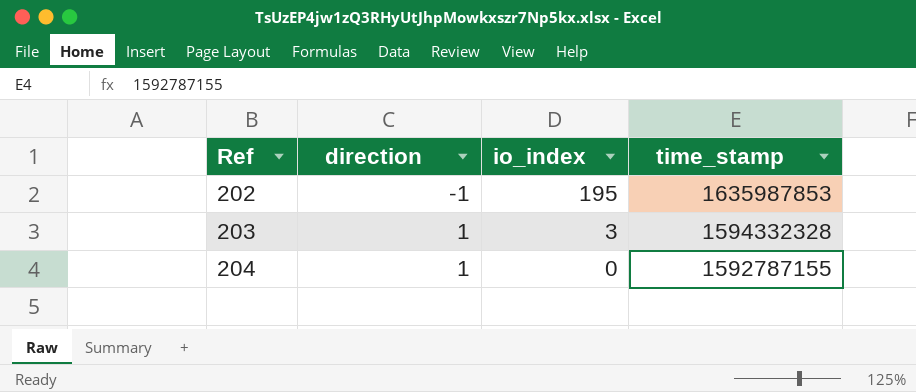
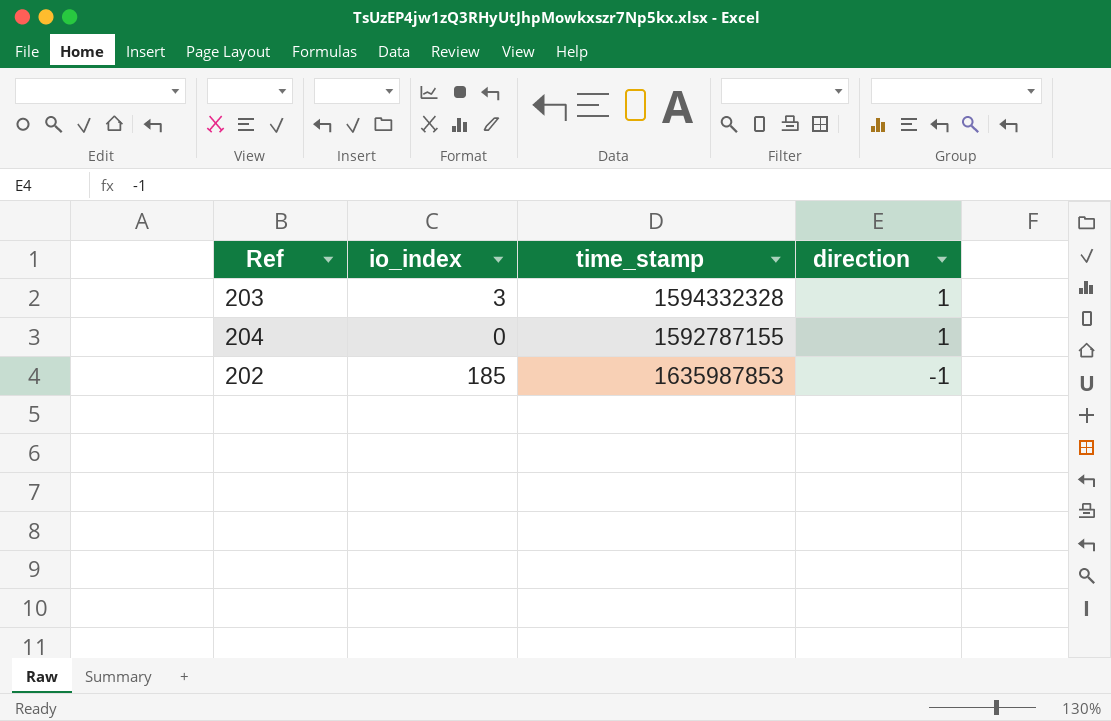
row order: Ref ascending -> direction descending
column direction | position: 2 -> 4
202 | io_index: 195 -> 185

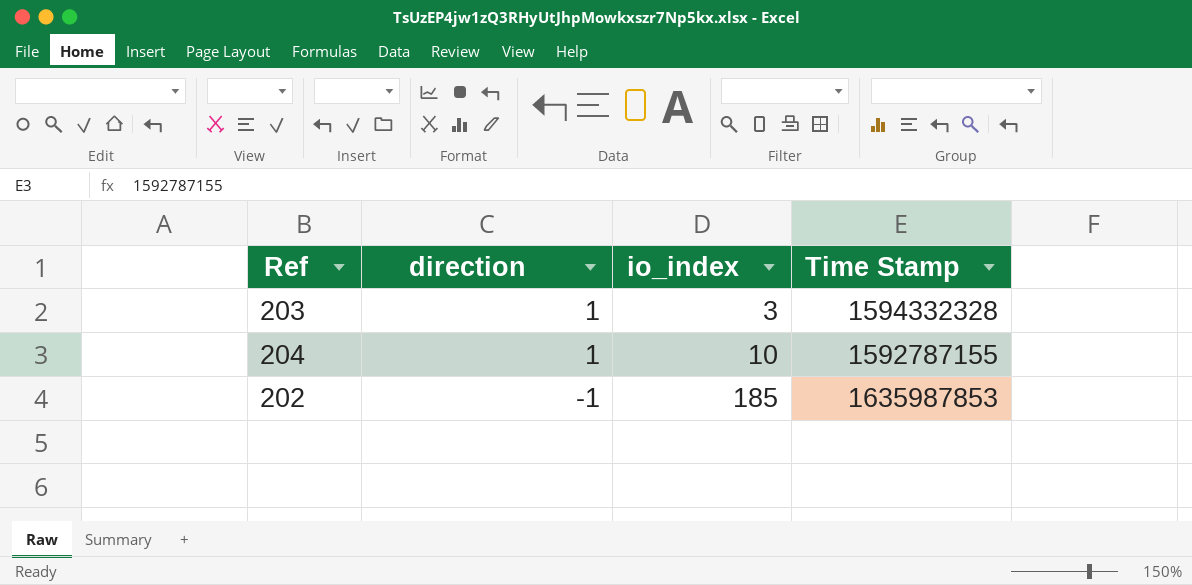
column direction | position: 4 -> 2
column name: time_stamp -> Time Stamp
204 | io_index: 0 -> 10

